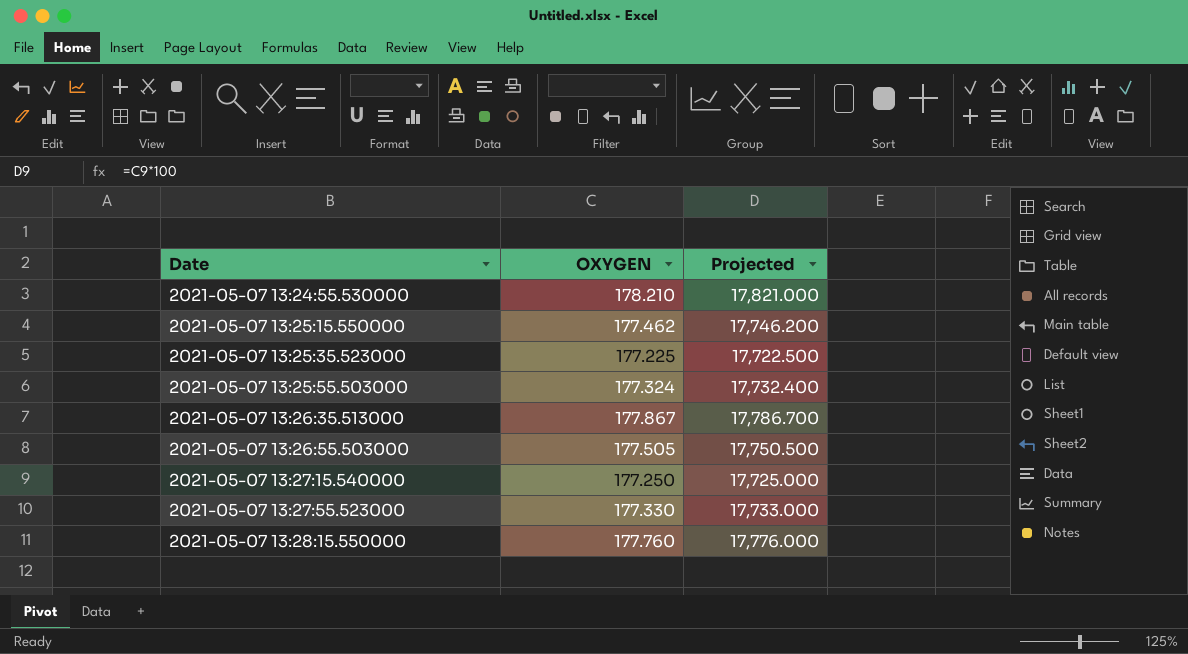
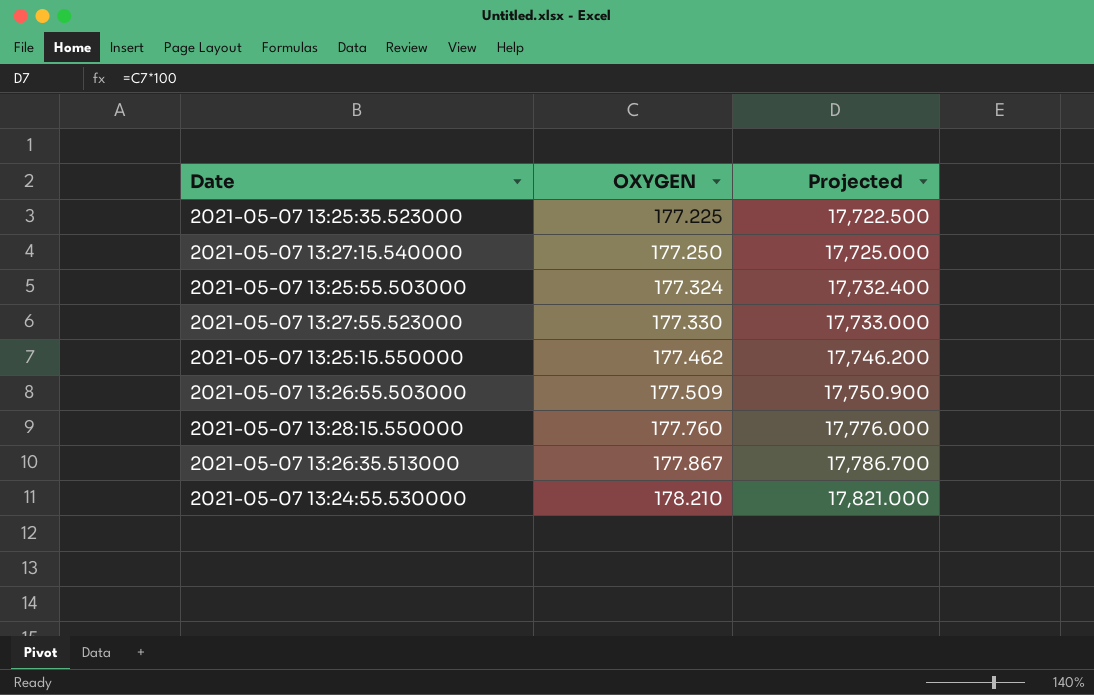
row order: Date ascending -> OXYGEN ascending
2021-05-07 13:26:55.503000 | OXYGEN: 177.505 -> 177.509
2021-05-07 13:26:55.503000 | Projected: 17,750.500 -> 17,750.900

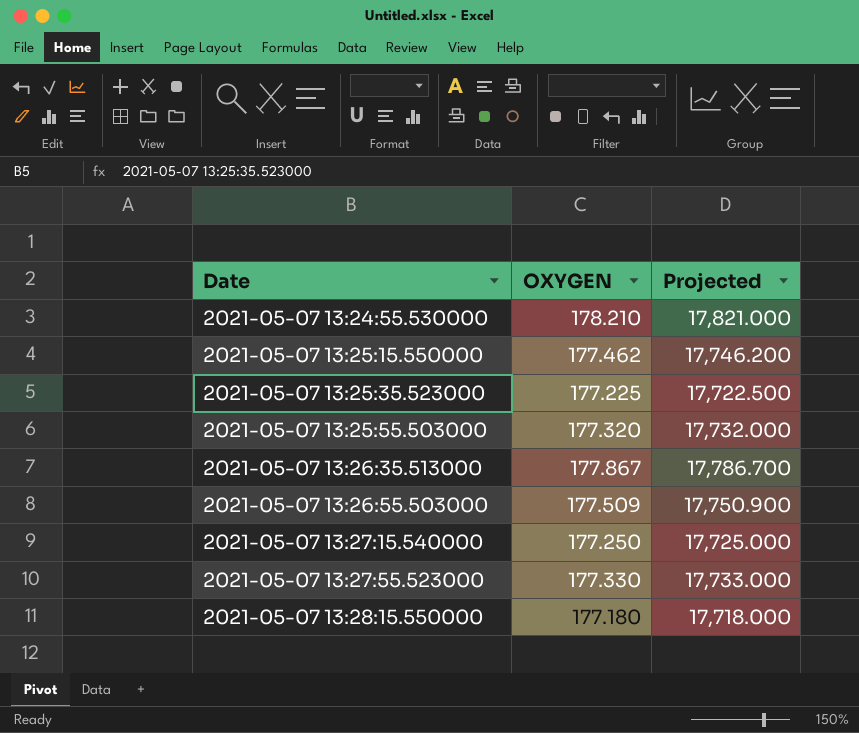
row order: OXYGEN ascending -> Date ascending
2021-05-07 13:25:55.503000 | OXYGEN: 177.324 -> 177.320
2021-05-07 13:25:55.503000 | Projected: 17,732.400 -> 17,732.000
2021-05-07 13:28:15.550000 | OXYGEN: 177.760 -> 177.180
2021-05-07 13:28:15.550000 | Projected: 17,776.000 -> 17,718.000

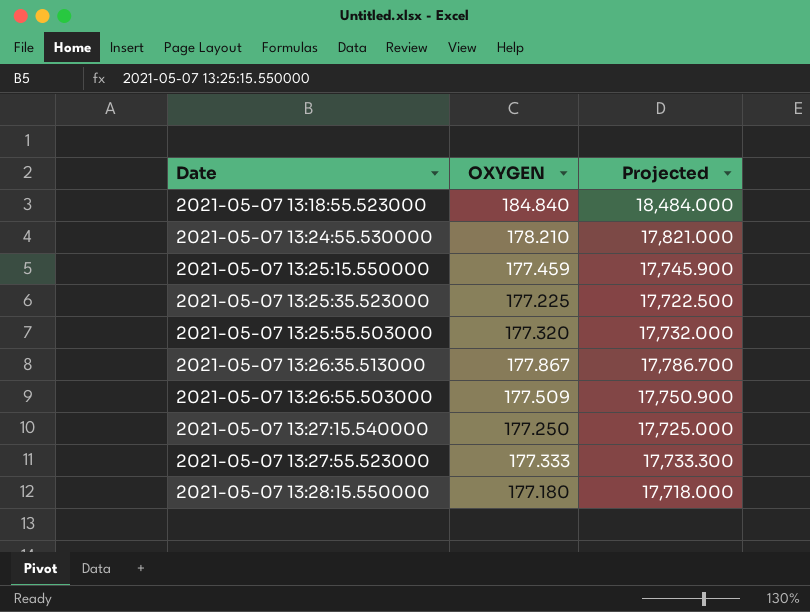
row 2021-05-07 13:18:55.523000: none -> 184.840 | 18,484.000
2021-05-07 13:25:15.550000 | OXYGEN: 177.462 -> 177.459
2021-05-07 13:25:15.550000 | Projected: 17,746.200 -> 17,745.900
2021-05-07 13:27:55.523000 | OXYGEN: 177.330 -> 177.333
2021-05-07 13:27:55.523000 | Projected: 17,733.000 -> 17,733.300

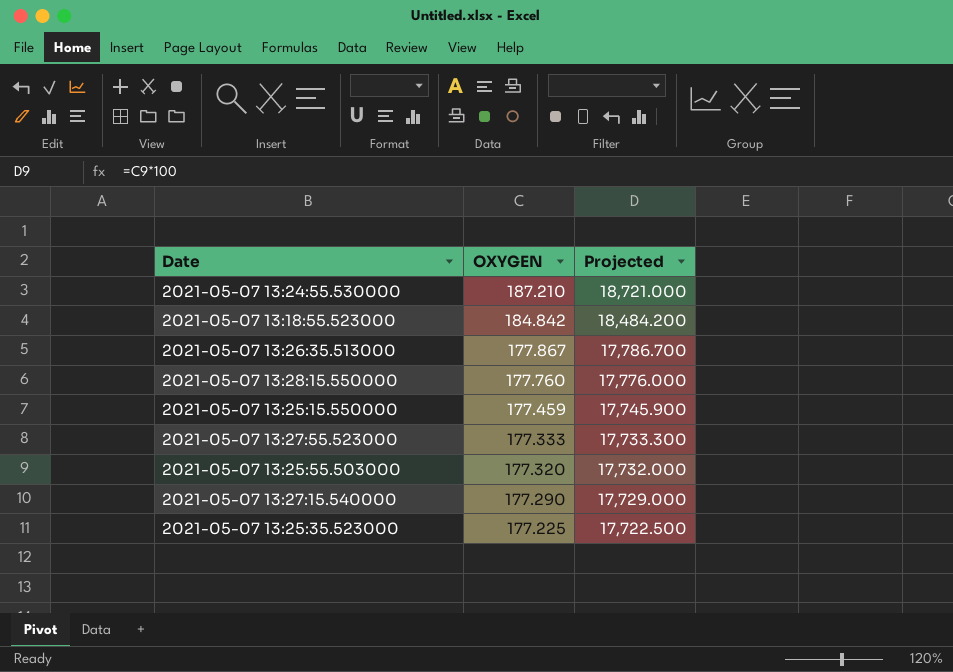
row order: Date ascending -> OXYGEN descending
row 2021-05-07 13:26:55.503000: 177.509 | 17,750.900 -> none
2021-05-07 13:24:55.530000 | OXYGEN: 178.210 -> 187.210
2021-05-07 13:24:55.530000 | Projected: 17,821.000 -> 18,721.000
2021-05-07 13:18:55.523000 | OXYGEN: 184.840 -> 184.842
2021-05-07 13:18:55.523000 | Projected: 18,484.000 -> 18,484.200
2021-05-07 13:28:15.550000 | OXYGEN: 177.180 -> 177.760
2021-05-07 13:28:15.550000 | Projected: 17,718.000 -> 17,776.000
2021-05-07 13:27:15.540000 | OXYGEN: 177.250 -> 177.290
2021-05-07 13:27:15.540000 | Projected: 17,725.000 -> 17,729.000

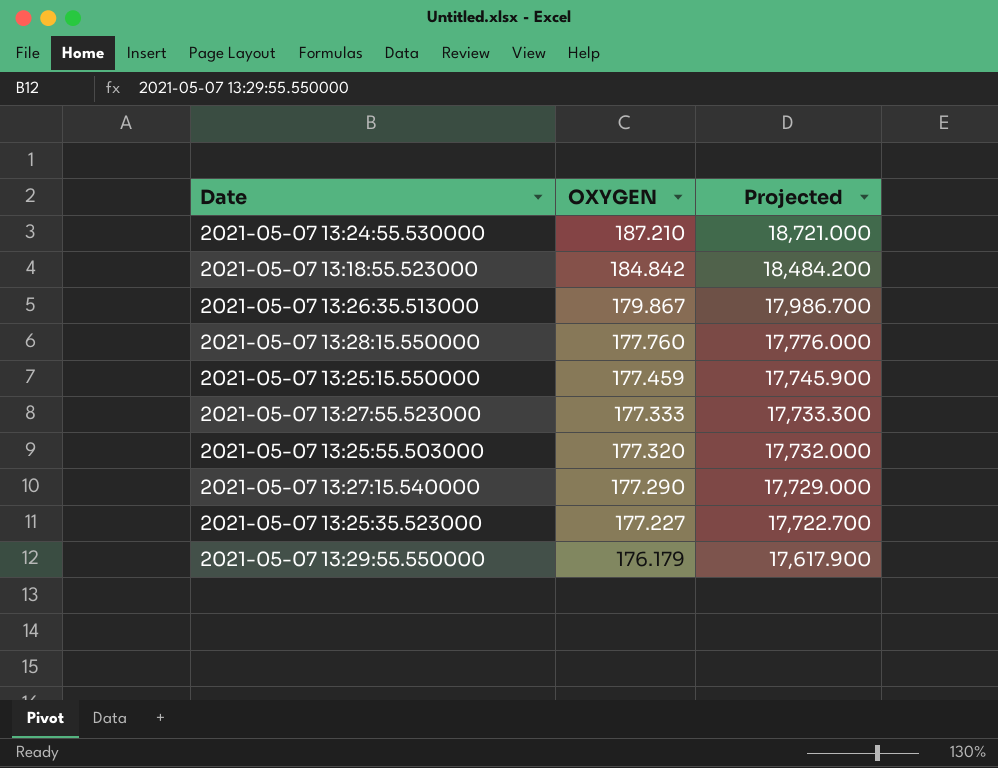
2021-05-07 13:26:35.513000 | OXYGEN: 177.867 -> 179.867
2021-05-07 13:26:35.513000 | Projected: 17,786.700 -> 17,986.700
2021-05-07 13:25:35.523000 | OXYGEN: 177.225 -> 177.227
2021-05-07 13:25:35.523000 | Projected: 17,722.500 -> 17,722.700
row 2021-05-07 13:29:55.550000: none -> 176.179 | 17,617.900

